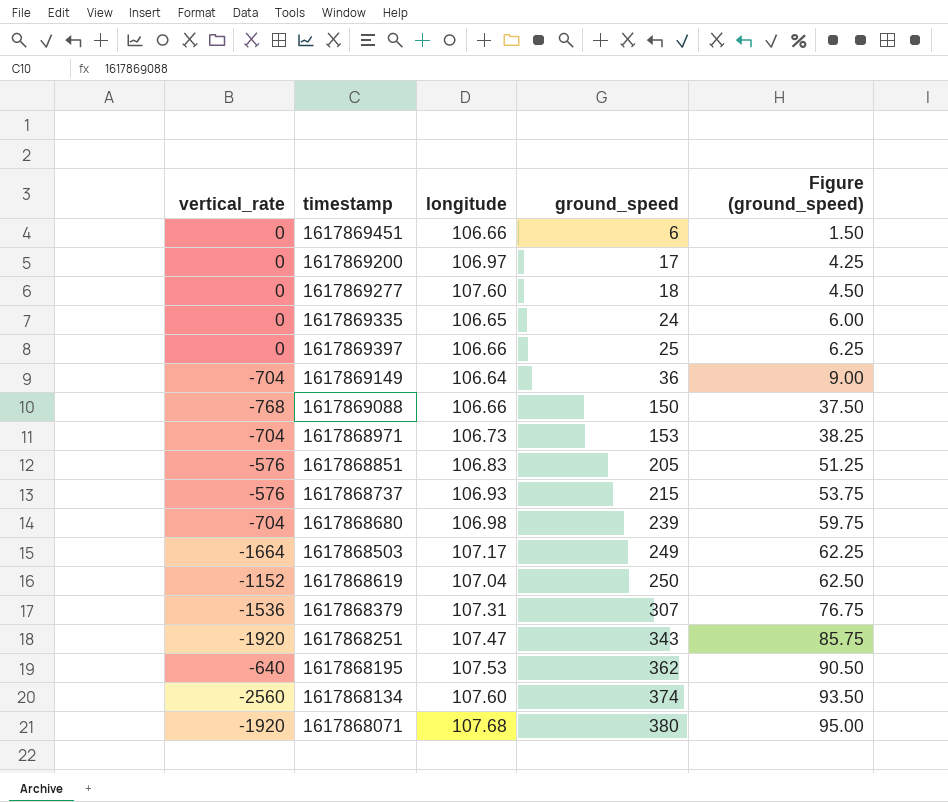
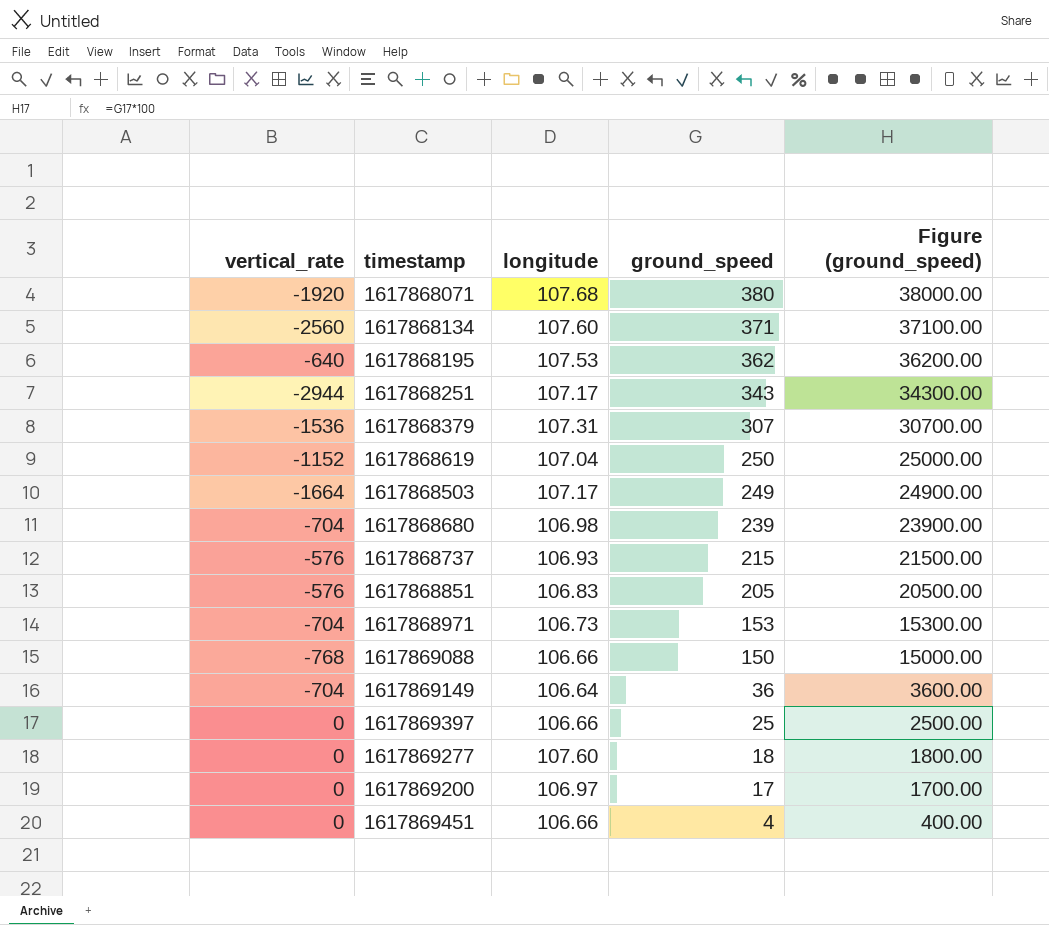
row order: ground_speed ascending -> ground_speed descending
column Figure (ground_speed) | formula: [ground_speed] * 0.25 -> [ground_speed] * 100
row 1617869335: 0 | 106.65 | 24 | 6.00 -> none
1617868134 | ground_speed: 374 -> 371
1617868251 | vertical_rate: -1920 -> -2944
1617868251 | longitude: 107.47 -> 107.17
1617869451 | ground_speed: 6 -> 4

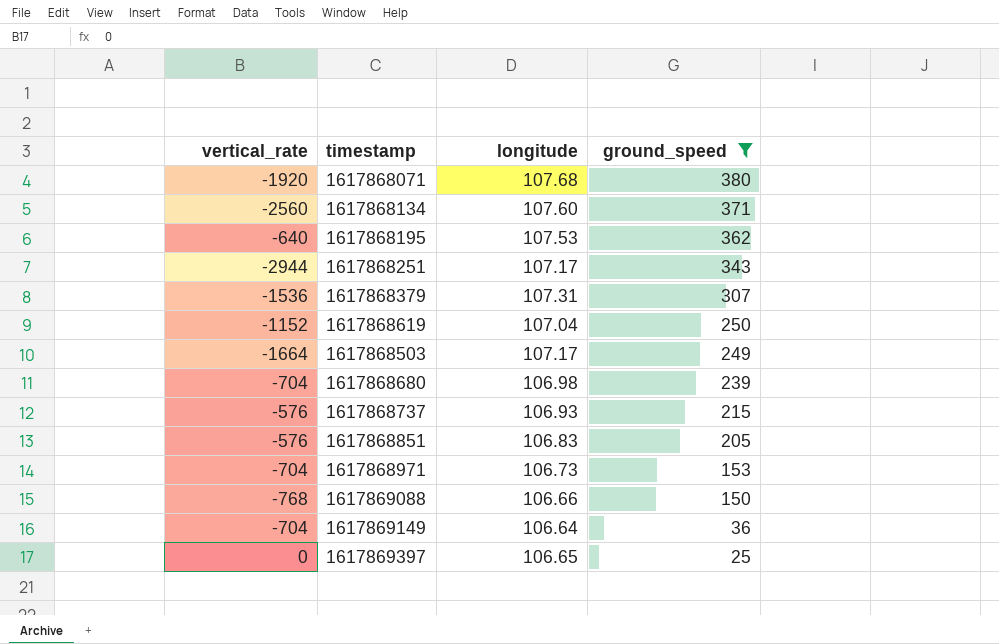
filter: none -> ground_speed >= 25
column Figure (ground_speed) | formula: [ground_speed] * 100 -> none
1617869397 | longitude: 106.66 -> 106.65

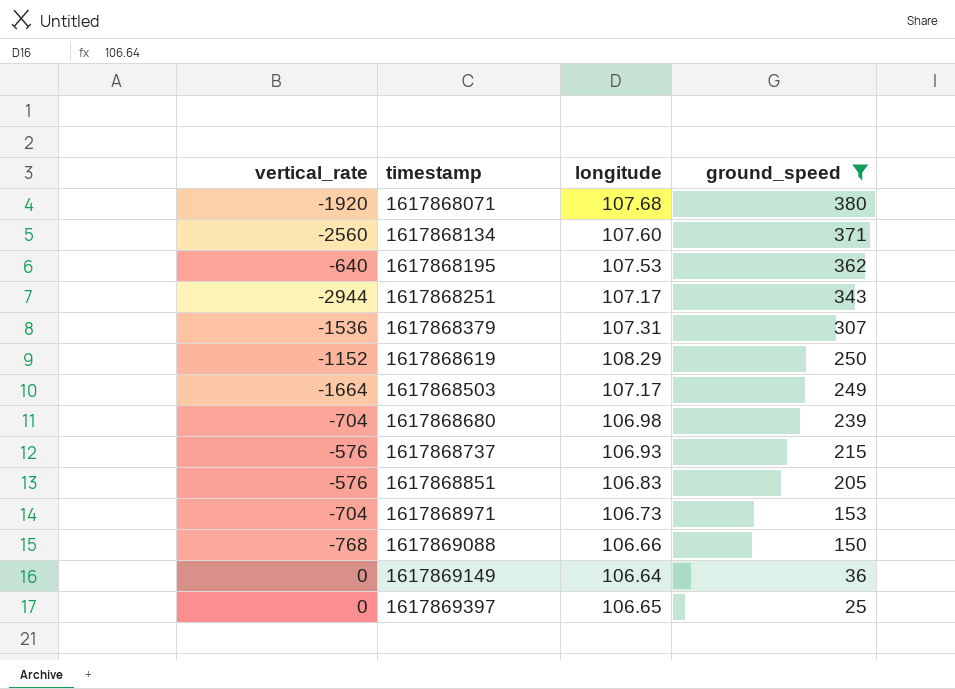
1617868619 | longitude: 107.04 -> 108.29
1617869149 | vertical_rate: -704 -> 0

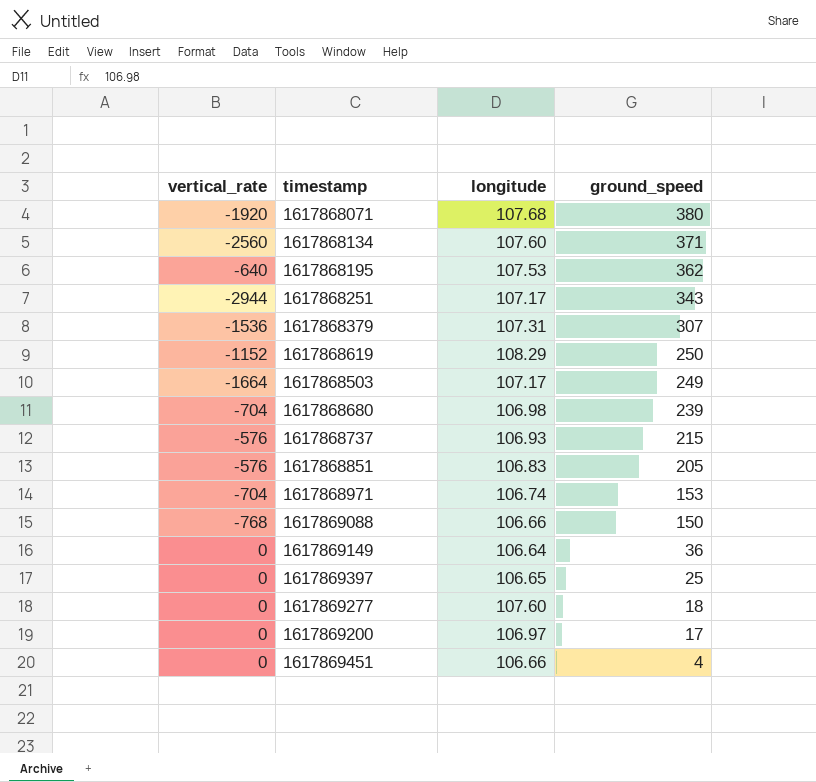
filter: ground_speed >= 25 -> none
1617868971 | longitude: 106.73 -> 106.74

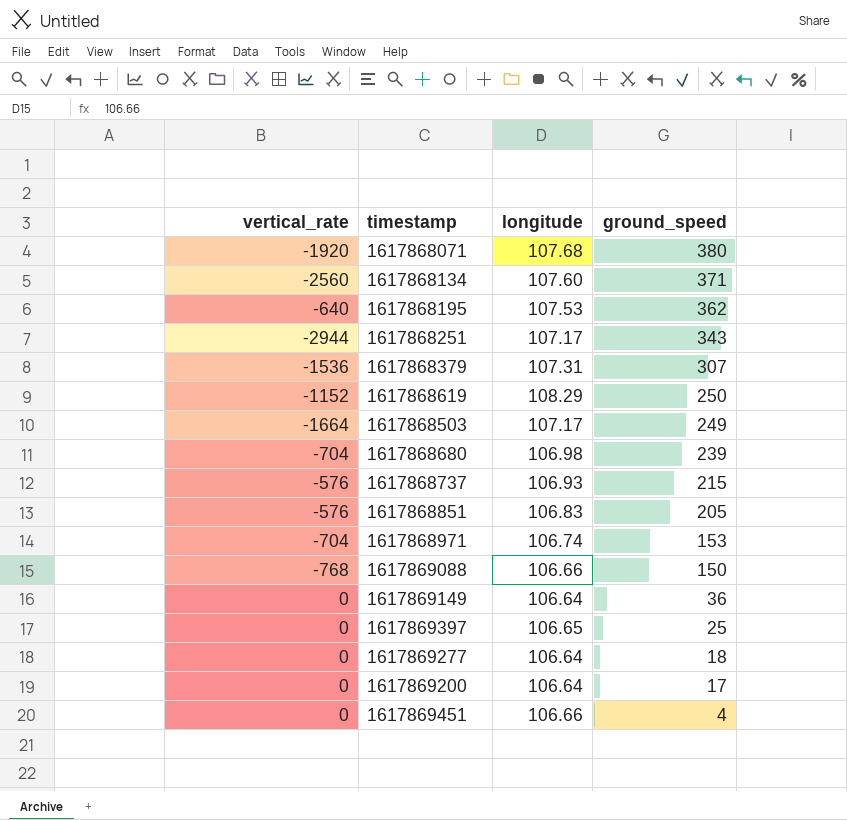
1617869277 | longitude: 107.60 -> 106.64
1617869200 | longitude: 106.97 -> 106.64

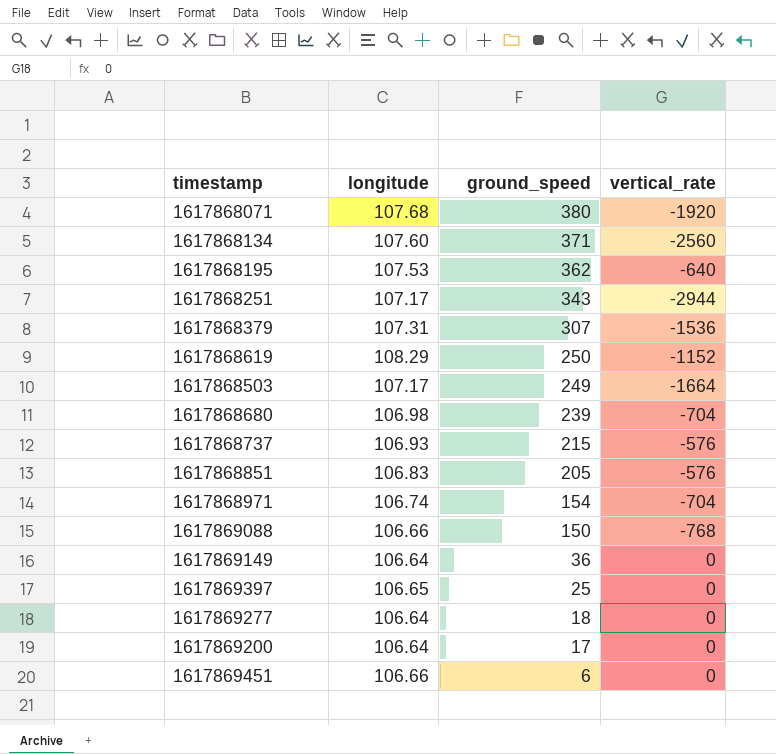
column vertical_rate | position: 1 -> 4
1617868971 | ground_speed: 153 -> 154
1617869451 | ground_speed: 4 -> 6

